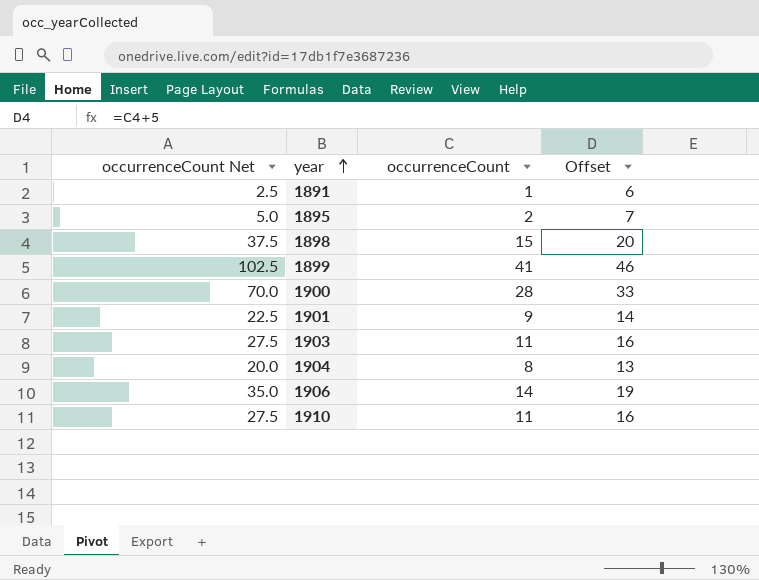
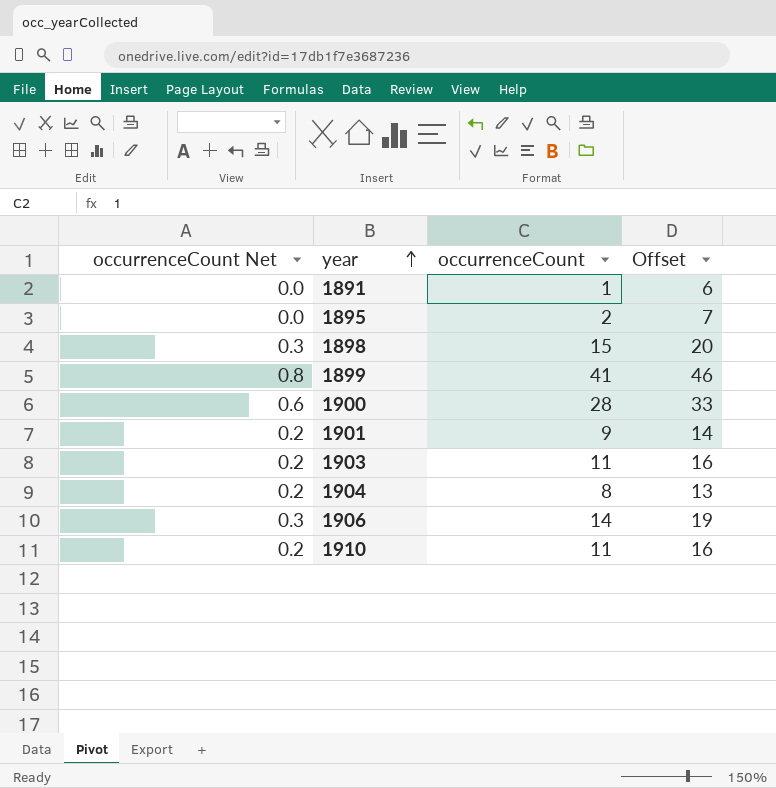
column occurrenceCount Net | formula: [occurrenceCount] * 2.5 -> [occurrenceCount] * 0.02

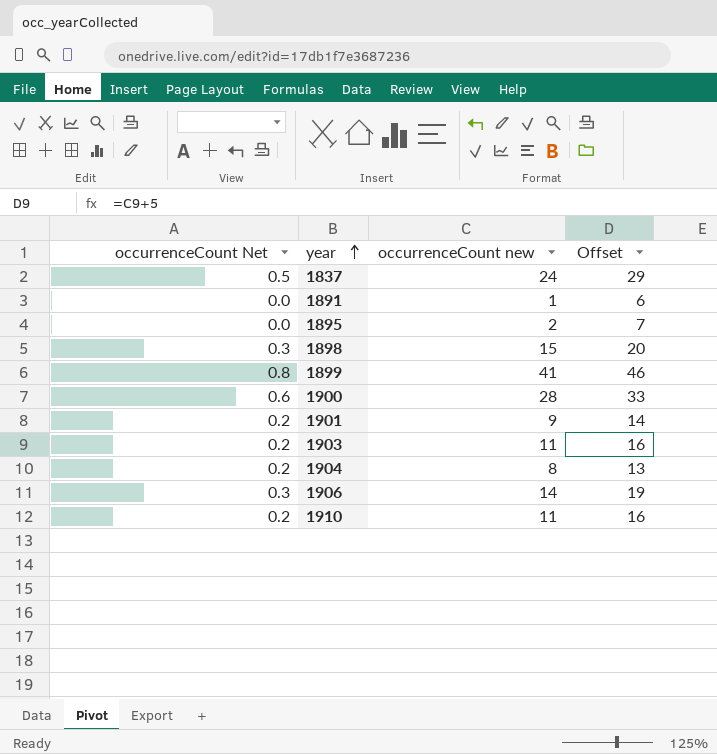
column name: occurrenceCount -> occurrenceCount new
row 1837: none -> 0.5 | 24 | 29

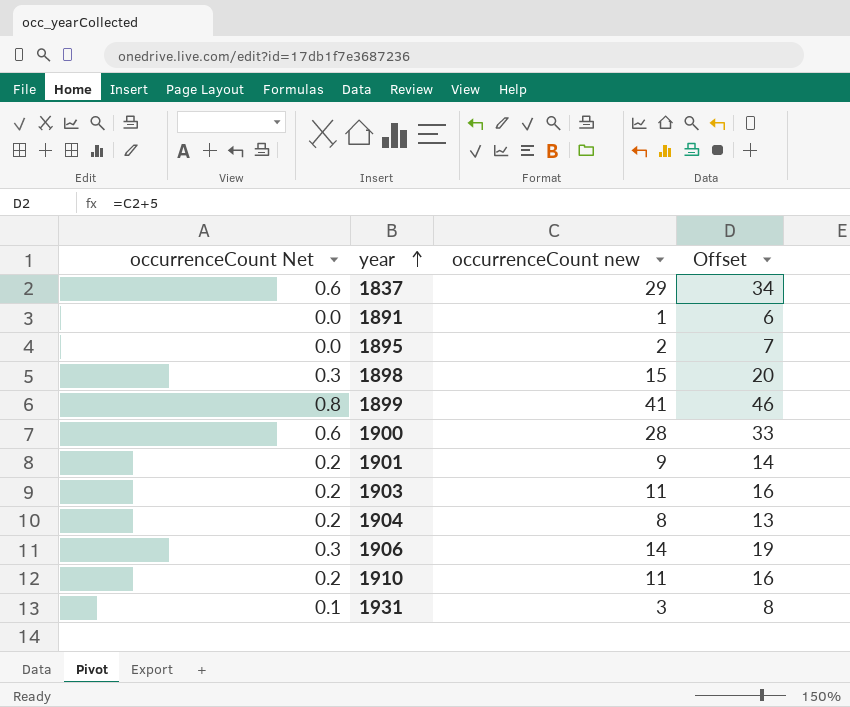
1837 | occurrenceCount Net: 0.5 -> 0.6
1837 | occurrenceCount new: 24 -> 29
1837 | Offset: 29 -> 34
row 1931: none -> 0.1 | 3 | 8

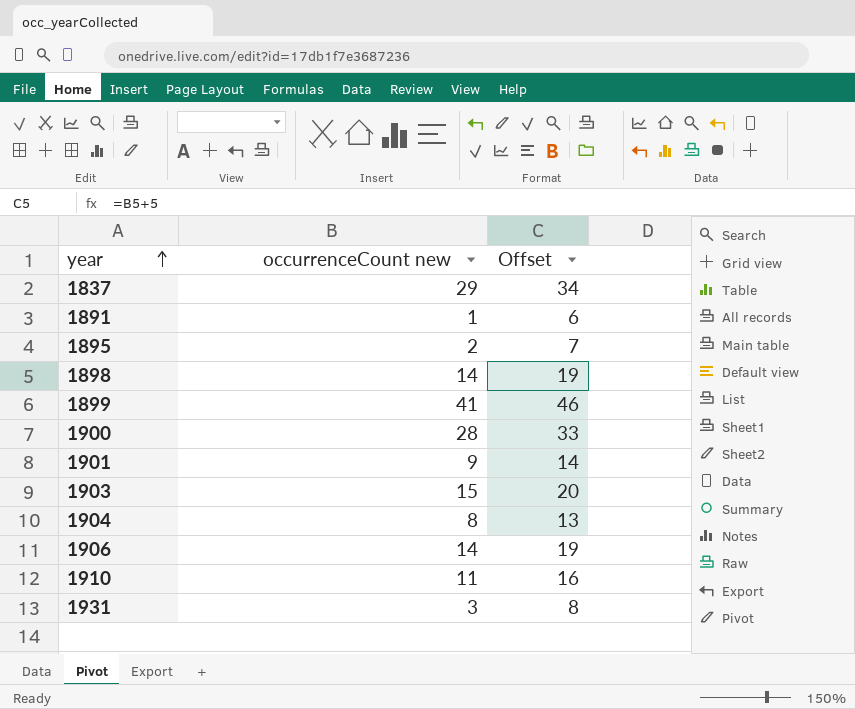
column occurrenceCount Net | formula: [occurrenceCount new] * 0.02 -> none
1898 | occurrenceCount new: 15 -> 14
1898 | Offset: 20 -> 19
1903 | occurrenceCount new: 11 -> 15
1903 | Offset: 16 -> 20

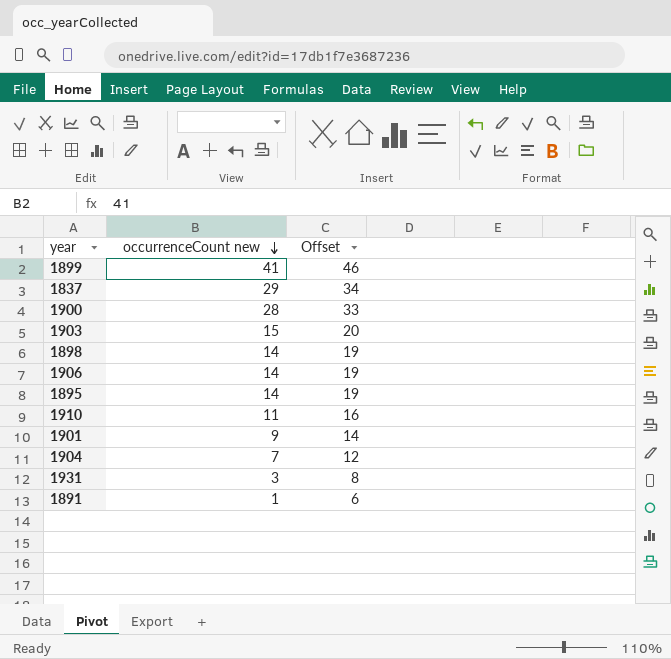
row order: year ascending -> occurrenceCount new descending
1895 | occurrenceCount new: 2 -> 14
1895 | Offset: 7 -> 19
1904 | occurrenceCount new: 8 -> 7
1904 | Offset: 13 -> 12

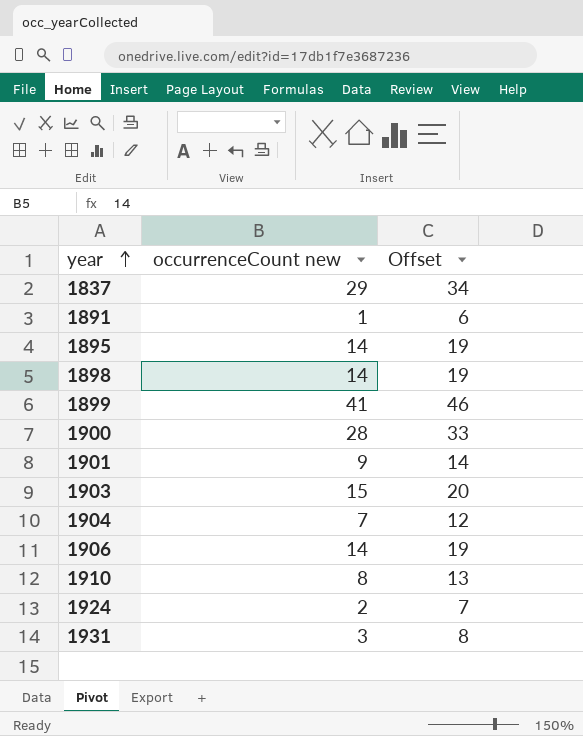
row order: occurrenceCount new descending -> year ascending
1910 | occurrenceCount new: 11 -> 8
1910 | Offset: 16 -> 13
row 1924: none -> 2 | 7

